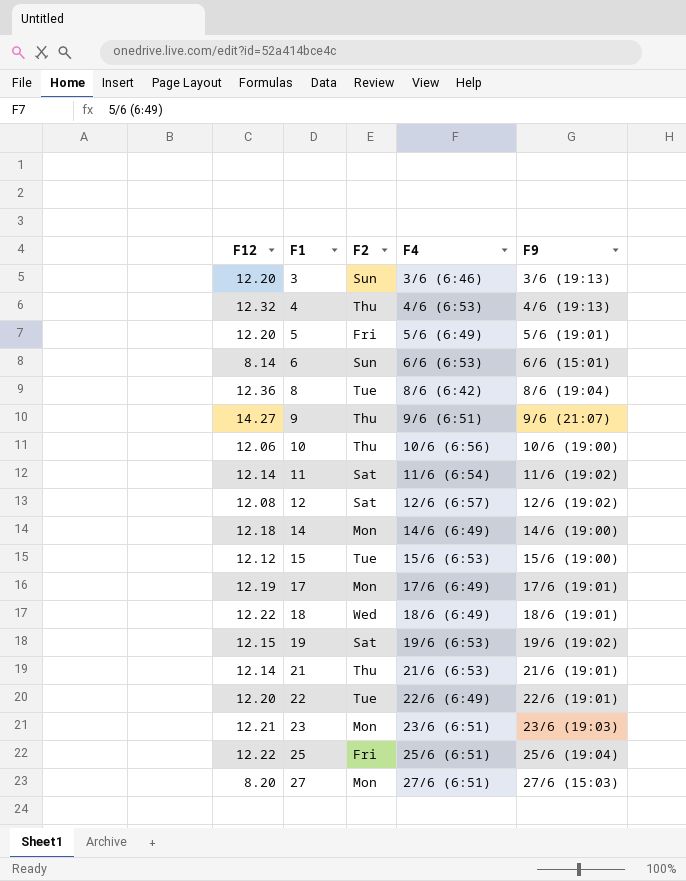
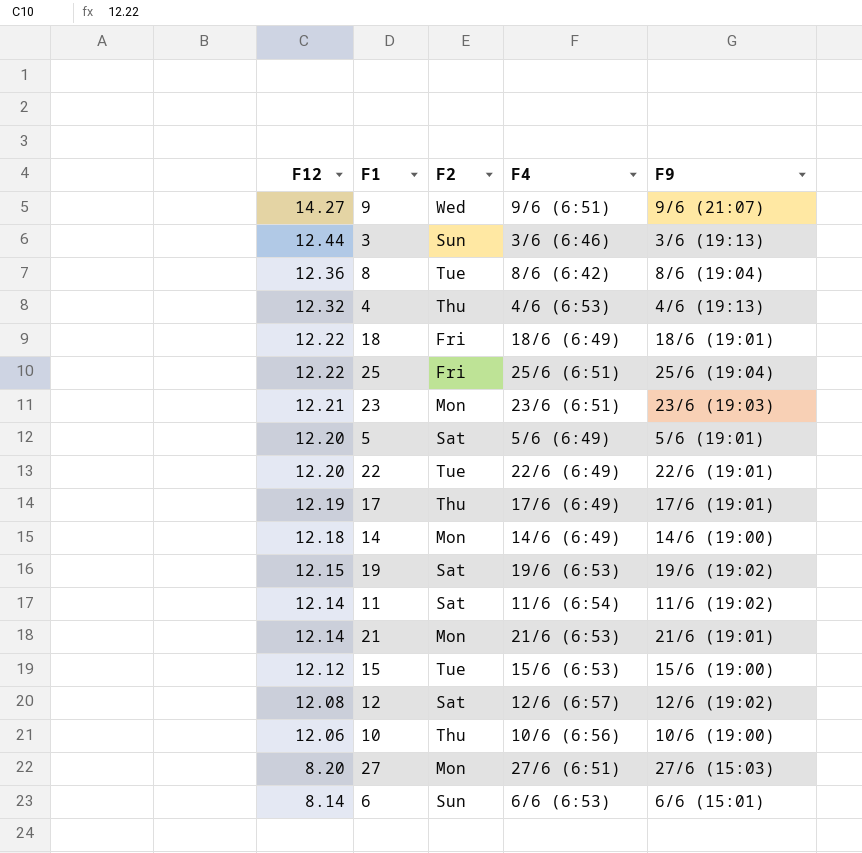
row order: F1 ascending -> F12 descending
9 | F2: Thu -> Wed
3 | F12: 12.20 -> 12.44
18 | F2: Wed -> Fri
5 | F2: Fri -> Sat
17 | F2: Mon -> Thu
21 | F2: Thu -> Mon

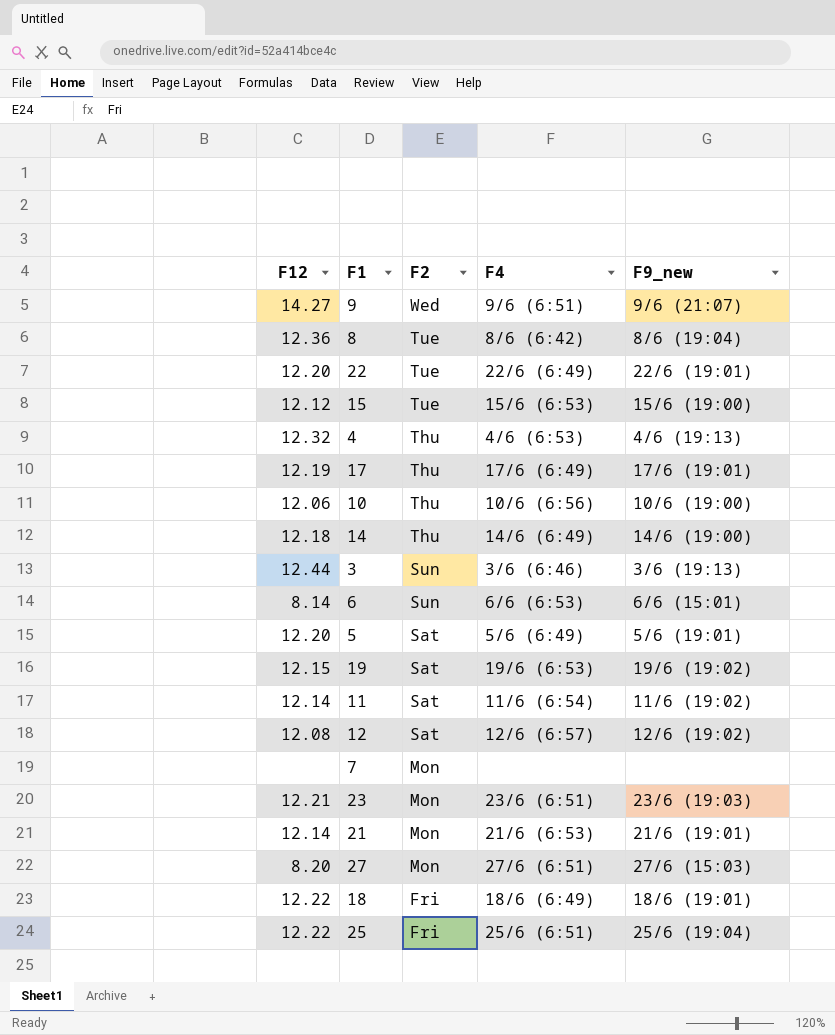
row order: F12 descending -> F2 descending
column name: F9 -> F9_new
14 | F2: Mon -> Thu
row 7: none -> none | Mon | none | none

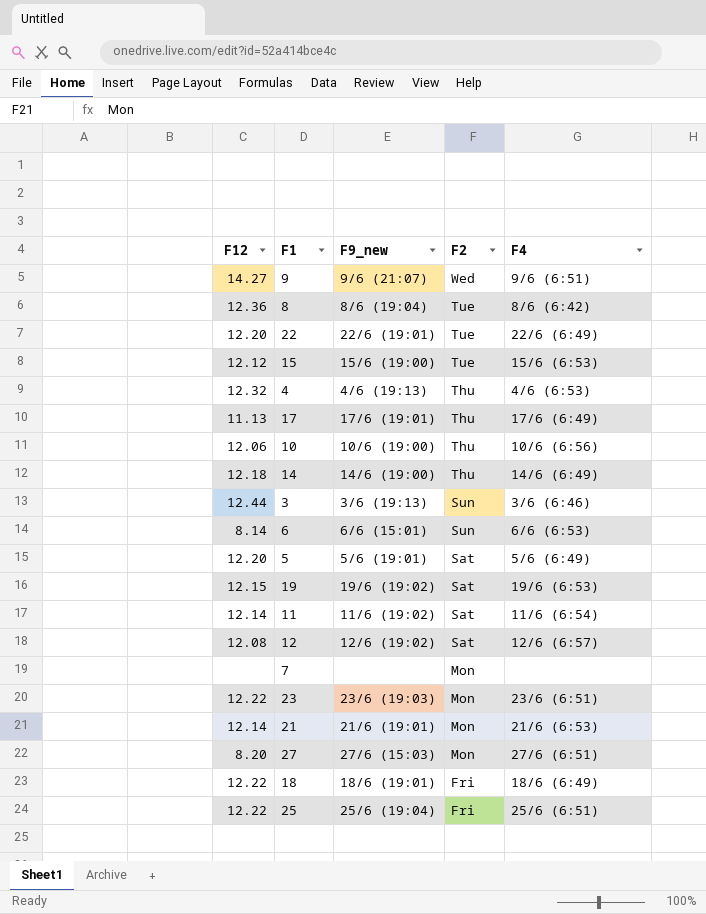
column F9_new | position: 5 -> 3
17 | F12: 12.19 -> 11.13
23 | F12: 12.21 -> 12.22

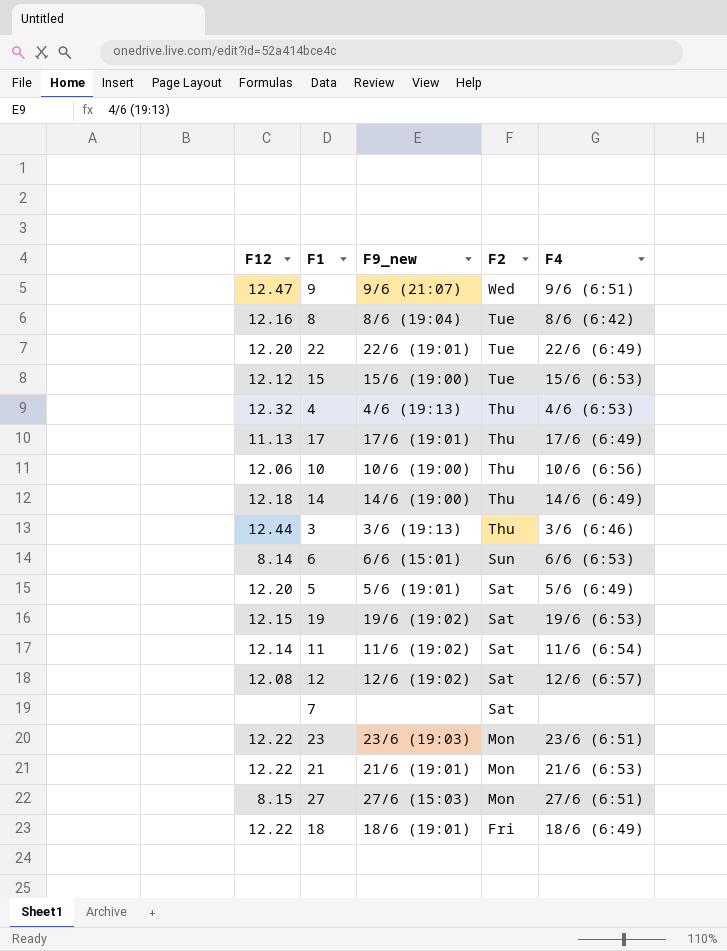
row 25: 12.22 | 25/6 (19:04) | Fri | 25/6 (6:51) -> none
9 | F12: 14.27 -> 12.47
8 | F12: 12.36 -> 12.16
3 | F2: Sun -> Thu
7 | F2: Mon -> Sat
21 | F12: 12.14 -> 12.22
27 | F12: 8.20 -> 8.15

